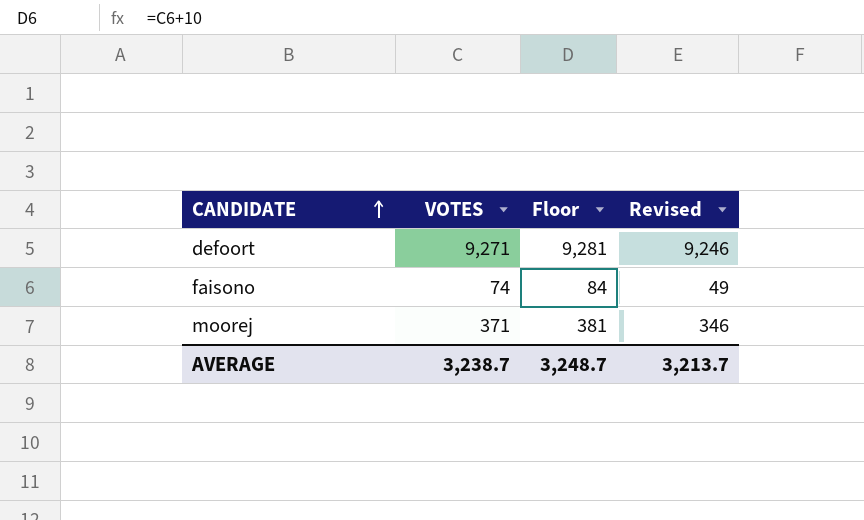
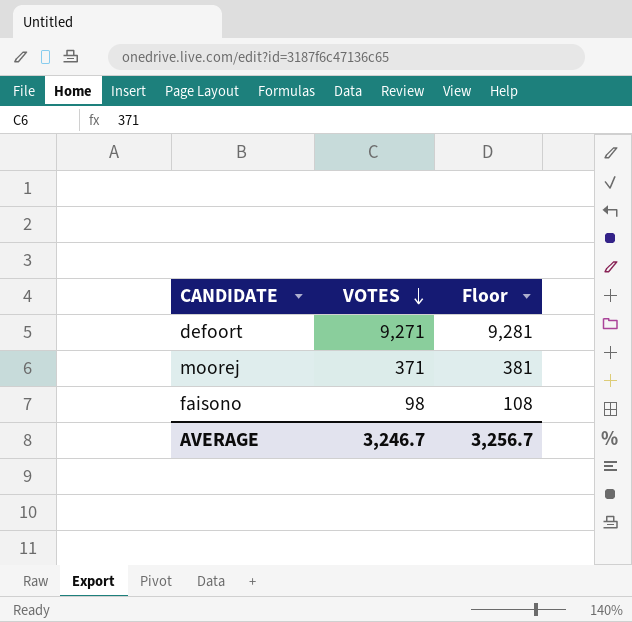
row order: CANDIDATE ascending -> VOTES descending
column Revised | formula: [VOTES] - 25 -> none
faisono | VOTES: 74 -> 98
faisono | Floor: 84 -> 108
AVERAGE | VOTES: 3,238.7 -> 3,246.7
AVERAGE | Floor: 3,248.7 -> 3,256.7

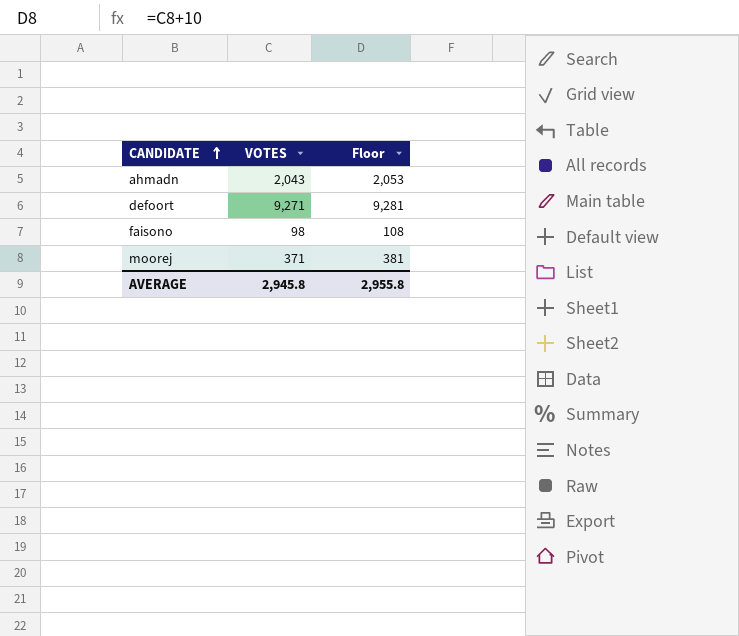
row order: VOTES descending -> CANDIDATE ascending
row ahmadn: none -> 2,043 | 2,053
AVERAGE | VOTES: 3,246.7 -> 2,945.8
AVERAGE | Floor: 3,256.7 -> 2,955.8

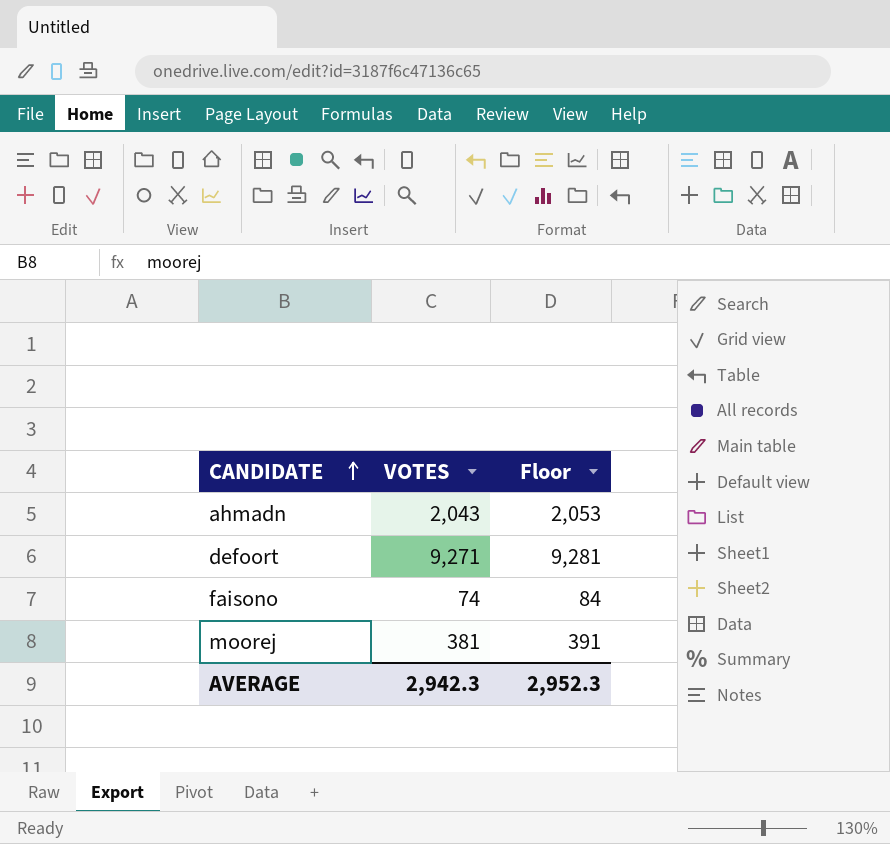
faisono | VOTES: 98 -> 74
faisono | Floor: 108 -> 84
moorej | VOTES: 371 -> 381
moorej | Floor: 381 -> 391
AVERAGE | VOTES: 2,945.8 -> 2,942.3
AVERAGE | Floor: 2,955.8 -> 2,952.3

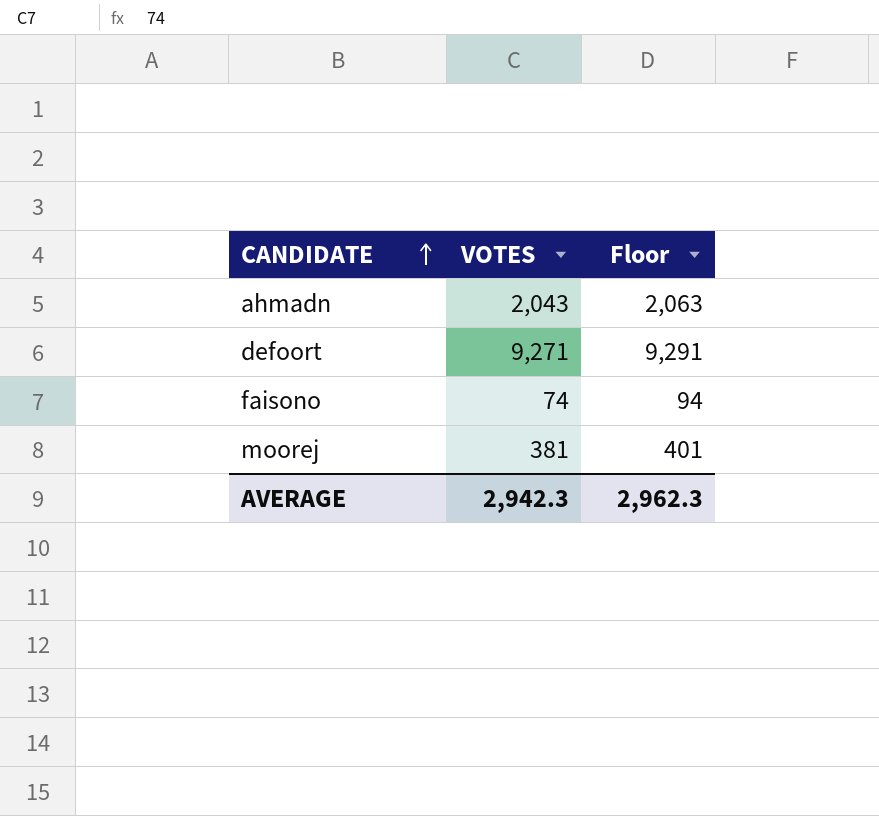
column Floor | formula: [VOTES] + 10 -> [VOTES] + 20
AVERAGE | Floor: 2,952.3 -> 2,962.3

